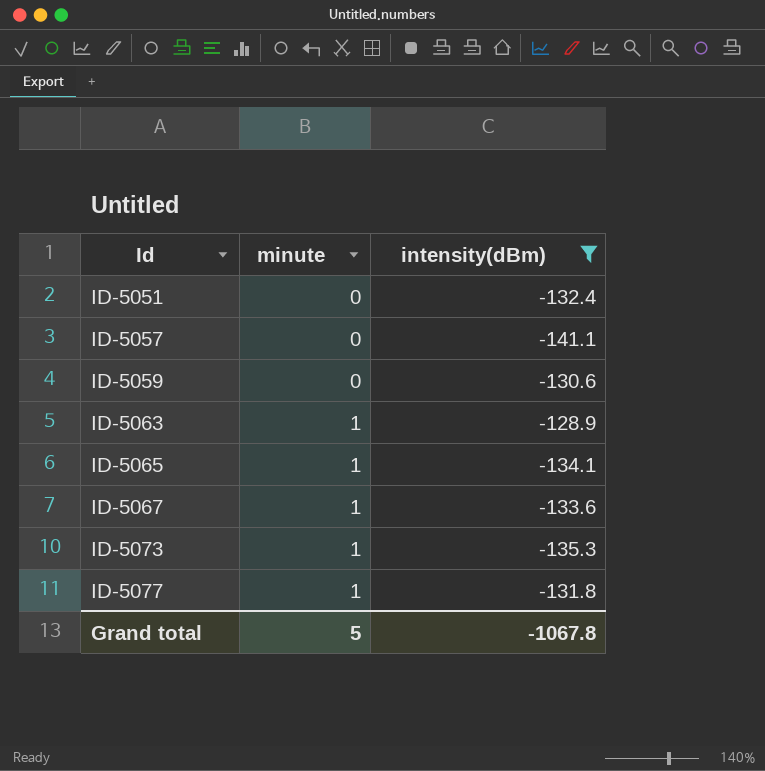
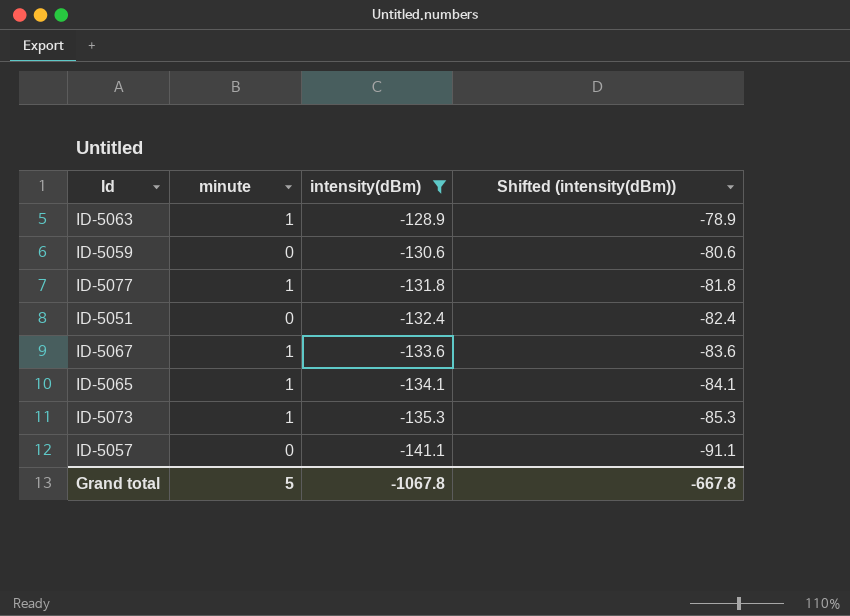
row order: Id ascending -> intensity(dBm) descending
column Shifted (intensity(dBm)) | formula: none -> [intensity(dBm)] + 50

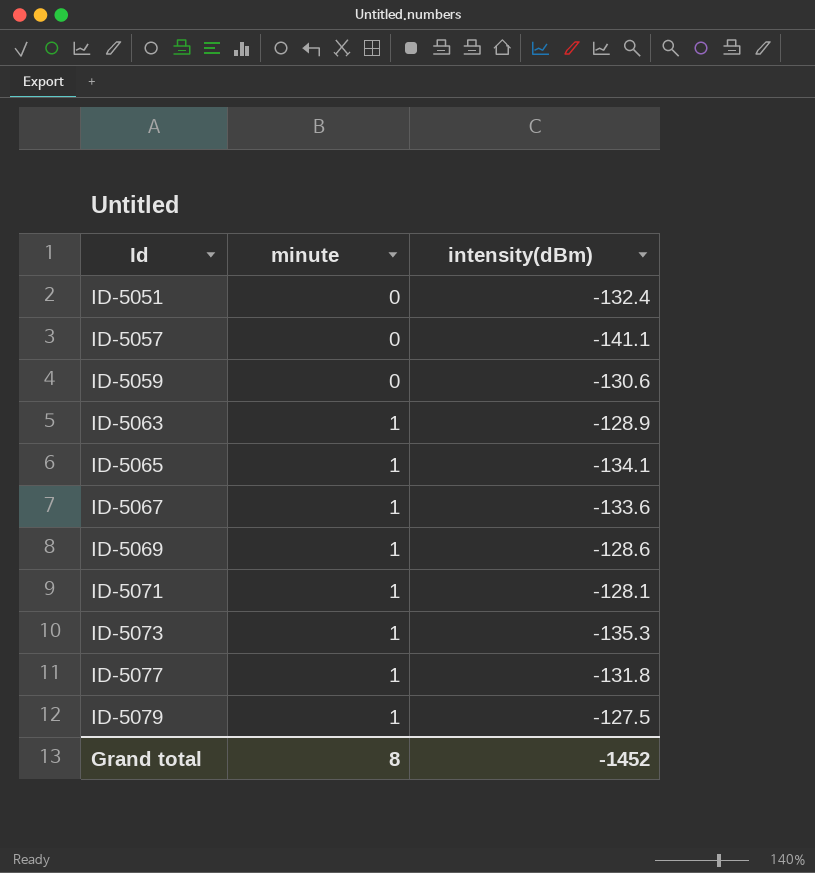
filter: intensity(dBm) <= -128.9 -> none
row order: intensity(dBm) descending -> Id ascending
column Shifted (intensity(dBm)) | formula: [intensity(dBm)] + 50 -> none
Grand total | minute: 5 -> 8
Grand total | intensity(dBm): -1067.8 -> -1452

